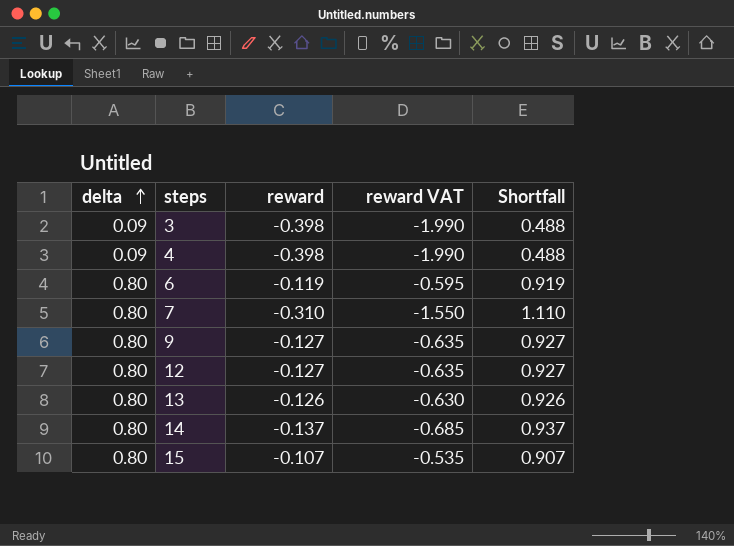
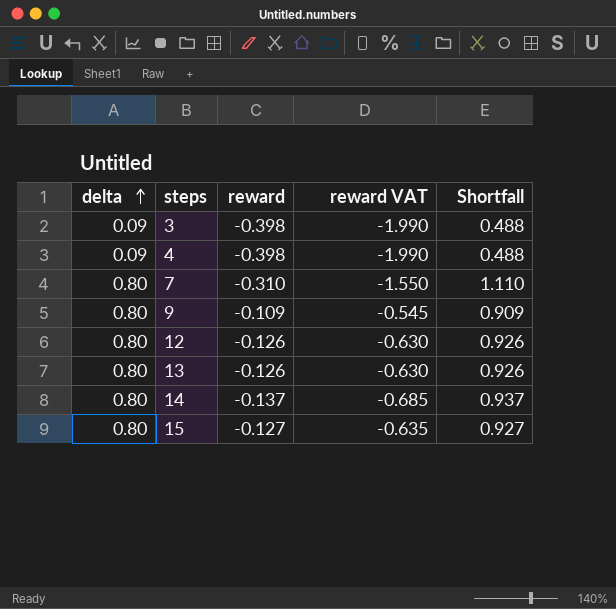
row 6: 0.80 | -0.119 | -0.595 | 0.919 -> none
9 | reward: -0.127 -> -0.109
9 | reward VAT: -0.635 -> -0.545
9 | Shortfall: 0.927 -> 0.909
12 | reward: -0.127 -> -0.126
12 | reward VAT: -0.635 -> -0.630
12 | Shortfall: 0.927 -> 0.926
15 | reward: -0.107 -> -0.127
15 | reward VAT: -0.535 -> -0.635
15 | Shortfall: 0.907 -> 0.927

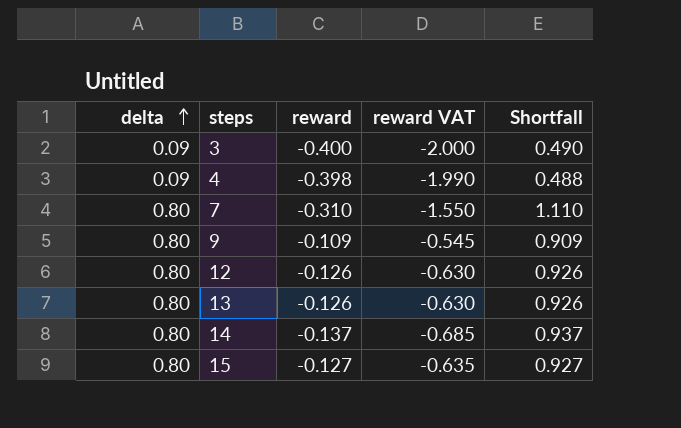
3 | reward: -0.398 -> -0.400
3 | reward VAT: -1.990 -> -2.000
3 | Shortfall: 0.488 -> 0.490

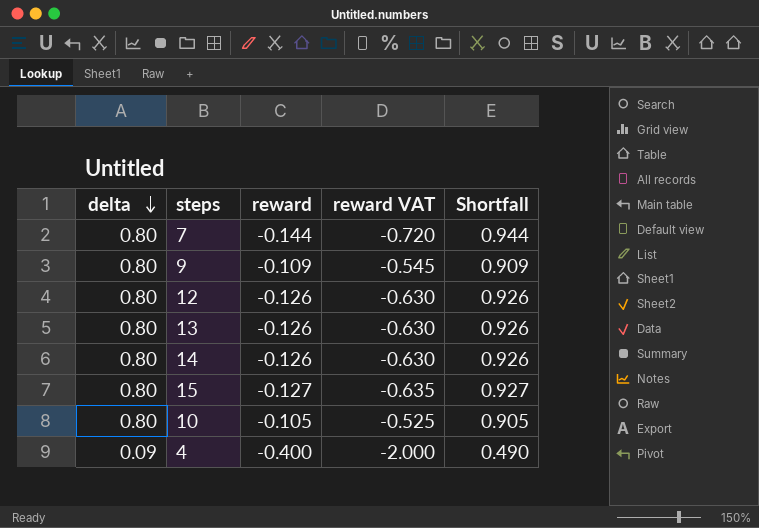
row order: delta ascending -> delta descending
row 3: 0.09 | -0.400 | -2.000 | 0.490 -> none
7 | reward: -0.310 -> -0.144
7 | reward VAT: -1.550 -> -0.720
7 | Shortfall: 1.110 -> 0.944
14 | reward: -0.137 -> -0.126
14 | reward VAT: -0.685 -> -0.630
14 | Shortfall: 0.937 -> 0.926
row 10: none -> 0.80 | -0.105 | -0.525 | 0.905
4 | reward: -0.398 -> -0.400
4 | reward VAT: -1.990 -> -2.000
4 | Shortfall: 0.488 -> 0.490

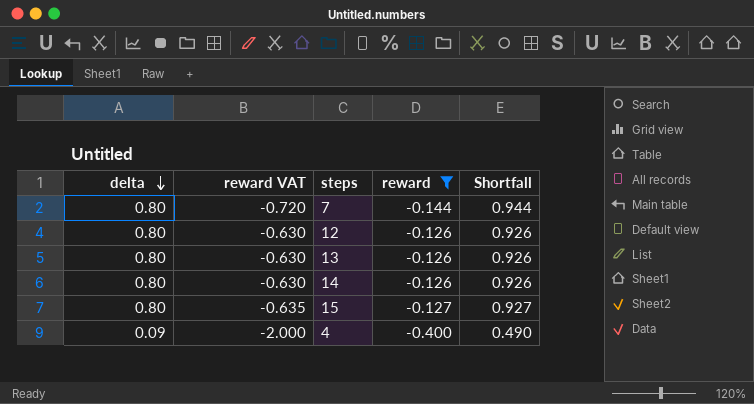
filter: none -> reward <= -0.126
column reward VAT | position: 4 -> 2

